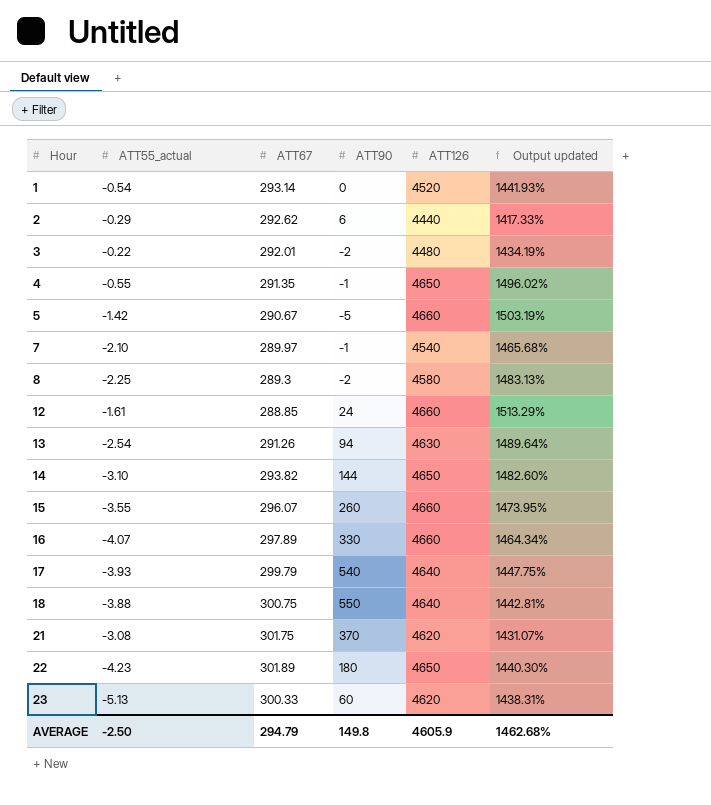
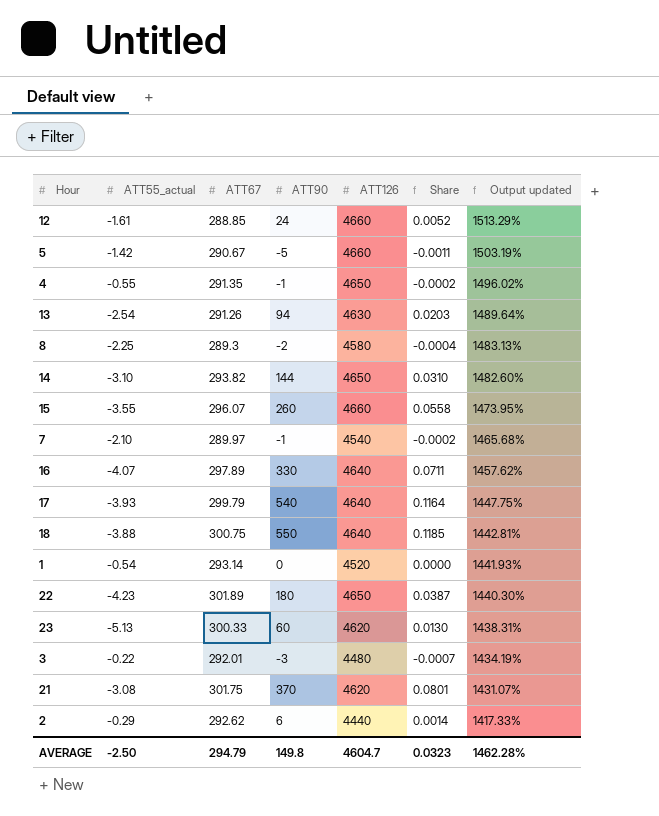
row order: Hour ascending -> Output updated descending
column Share | formula: none -> [ATT90] / [ATT126]
16 | ATT126: 4660 -> 4640
16 | Output updated: 1464.34% -> 1457.62%
3 | ATT90: -2 -> -3
AVERAGE | ATT126: 4605.9 -> 4604.7
AVERAGE | Output updated: 1462.68% -> 1462.28%

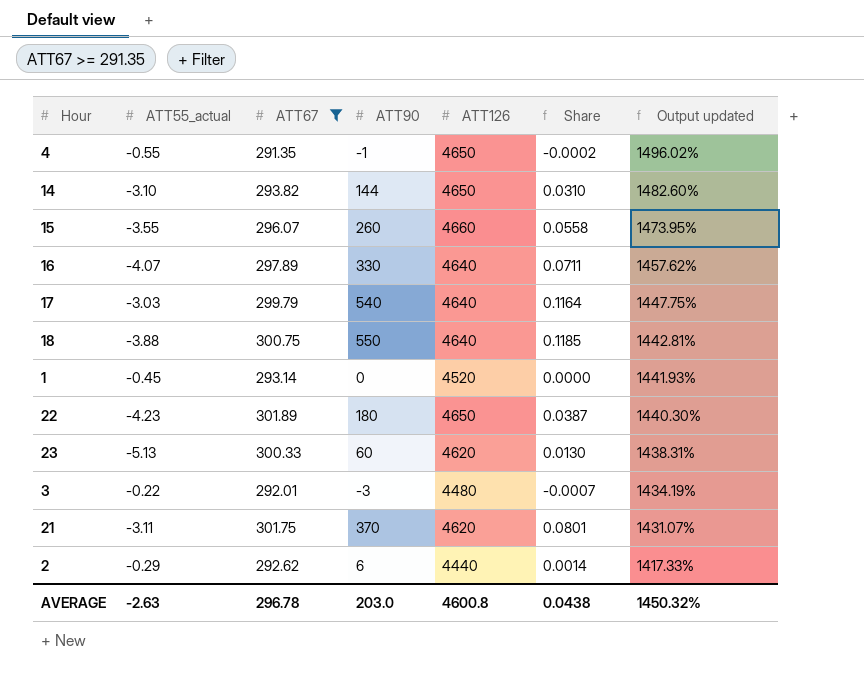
filter: none -> ATT67 >= 291.35
17 | ATT55_actual: -3.93 -> -3.03
1 | ATT55_actual: -0.54 -> -0.45
21 | ATT55_actual: -3.08 -> -3.11
AVERAGE | ATT55_actual: -2.50 -> -2.63
AVERAGE | ATT67: 294.79 -> 296.78
AVERAGE | ATT90: 149.8 -> 203.0
AVERAGE | ATT126: 4604.7 -> 4600.8
AVERAGE | Share: 0.0323 -> 0.0438
AVERAGE | Output updated: 1462.28% -> 1450.32%

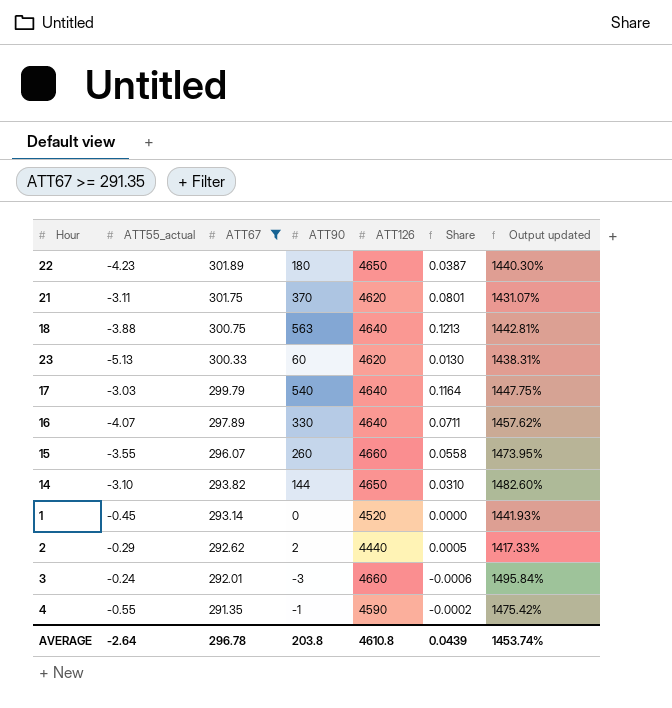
row order: Output updated descending -> ATT67 descending
18 | ATT90: 550 -> 563
18 | Share: 0.1185 -> 0.1213
2 | ATT90: 6 -> 2
2 | Share: 0.0014 -> 0.0005
3 | ATT55_actual: -0.22 -> -0.24
3 | ATT126: 4480 -> 4660
3 | Share: -0.0007 -> -0.0006
3 | Output updated: 1434.19% -> 1495.84%
4 | ATT126: 4650 -> 4590
4 | Output updated: 1496.02% -> 1475.42%
AVERAGE | ATT55_actual: -2.63 -> -2.64
AVERAGE | ATT90: 203.0 -> 203.8
AVERAGE | ATT126: 4600.8 -> 4610.8
AVERAGE | Share: 0.0438 -> 0.0439
AVERAGE | Output updated: 1450.32% -> 1453.74%

